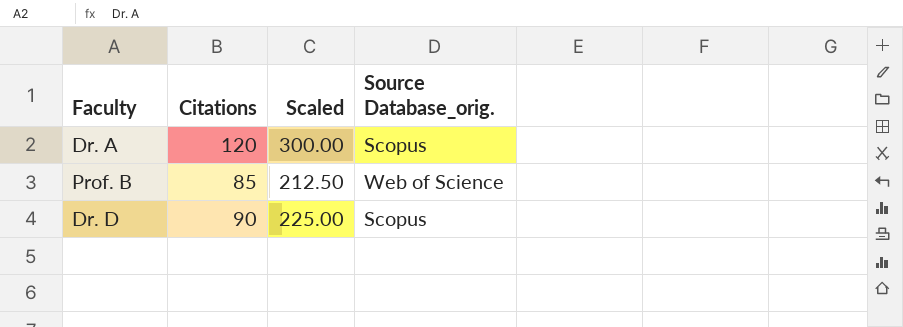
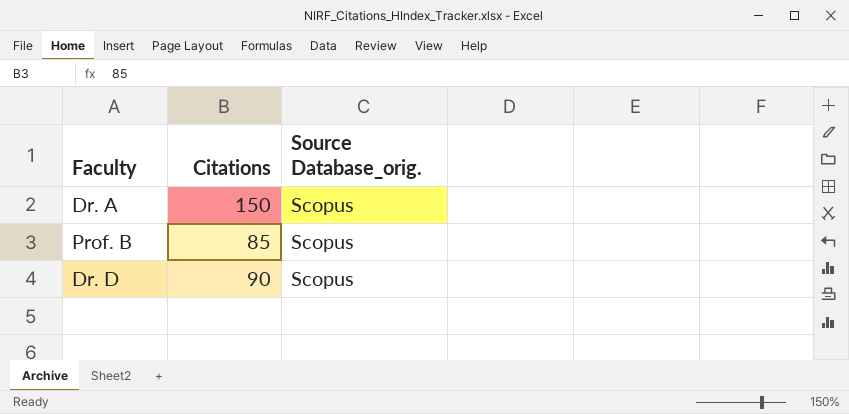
column Scaled | formula: [Citations] * 2.5 -> none
Dr. A | Citations: 120 -> 150
Prof. B | Source Database_orig.: Web of Science -> Scopus

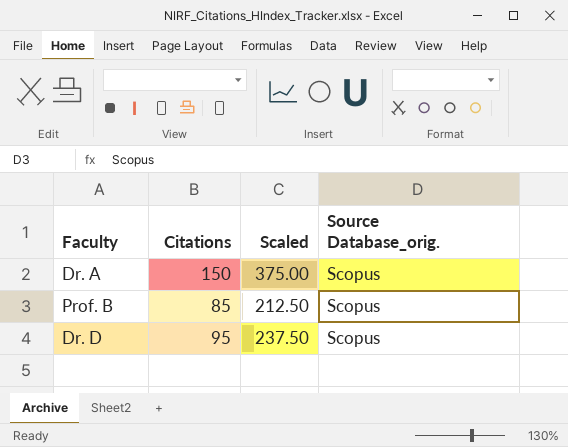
column Scaled | formula: none -> [Citations] * 2.5
Dr. D | Citations: 90 -> 95

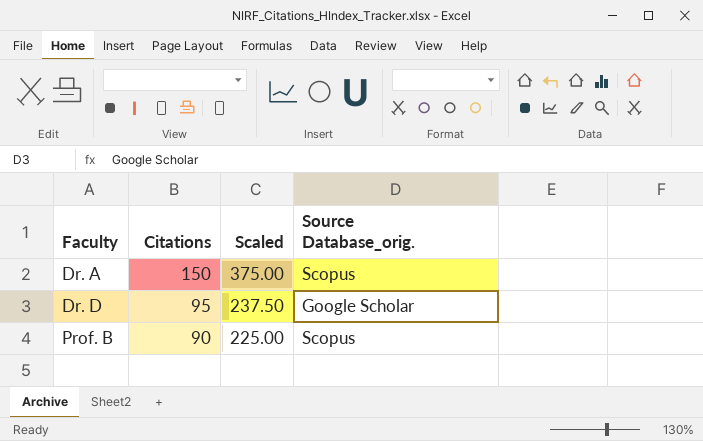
row order: none -> Faculty ascending
Dr. D | Source Database_orig.: Scopus -> Google Scholar
Prof. B | Citations: 85 -> 90
Prof. B | Scaled: 212.50 -> 225.00

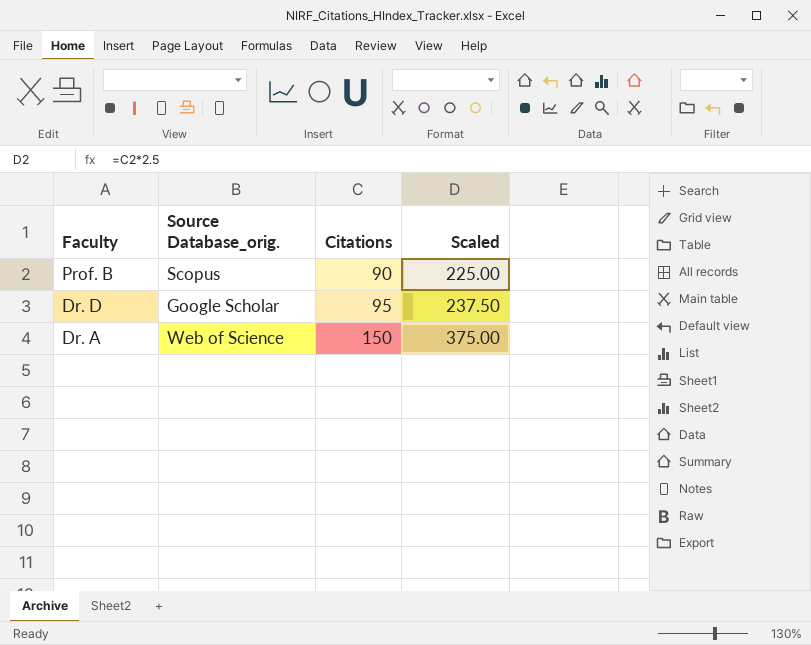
row order: Faculty ascending -> Faculty descending
column Source Database_orig. | position: 4 -> 2
Dr. A | Source Database_orig.: Scopus -> Web of Science

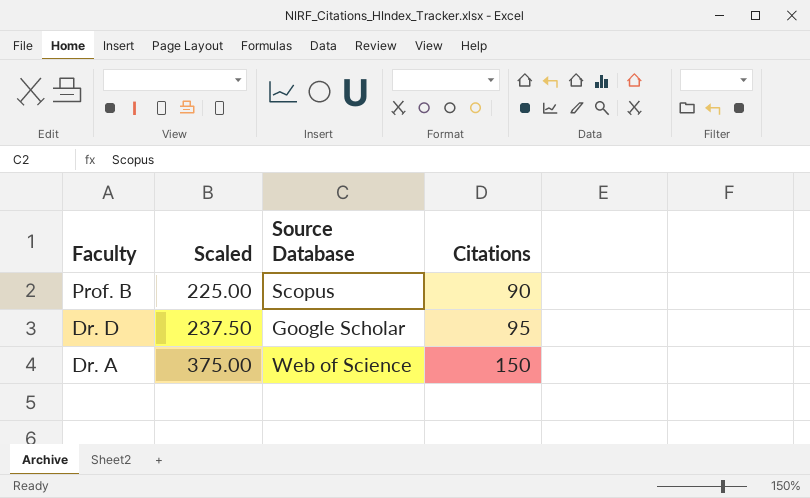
column Scaled | position: 4 -> 2
column name: Source Database_orig. -> Source Database

